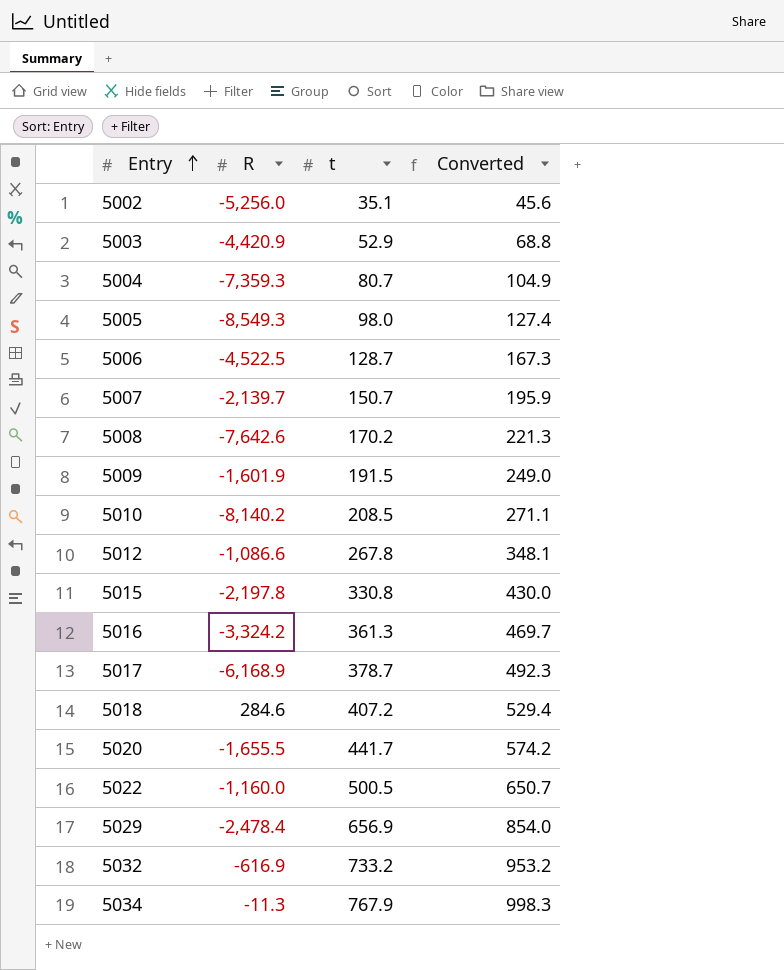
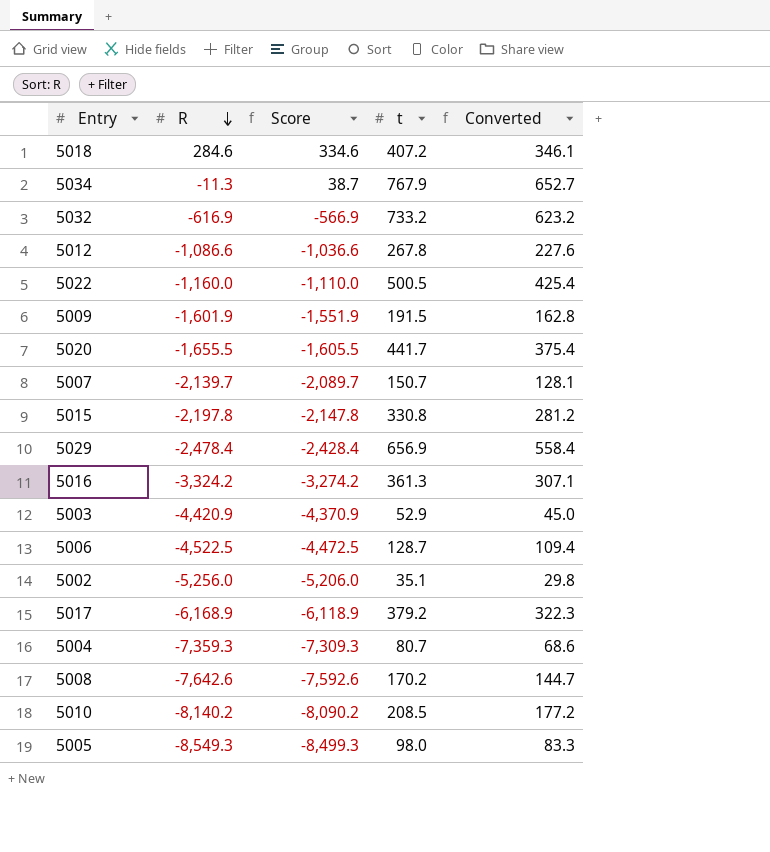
row order: Entry ascending -> R descending
column Score | formula: none -> [R] + 50
column Converted | formula: [t] * 1.3 -> [t] * 0.85
5017 | t: 378.7 -> 379.2

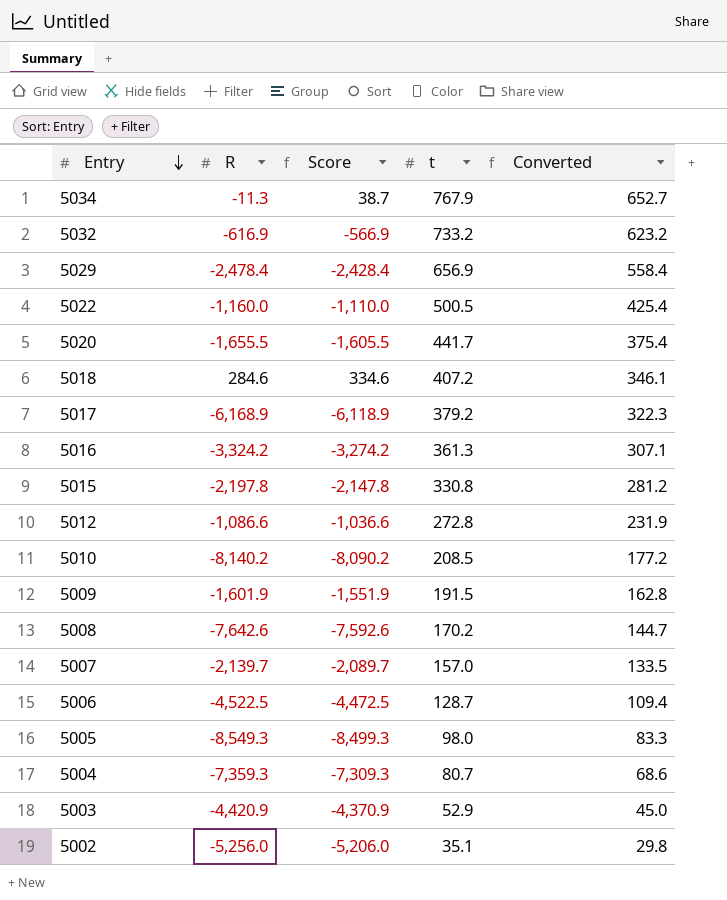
row order: R descending -> Entry descending
5012 | t: 267.8 -> 272.8
5012 | Converted: 227.6 -> 231.9
5007 | t: 150.7 -> 157.0
5007 | Converted: 128.1 -> 133.5

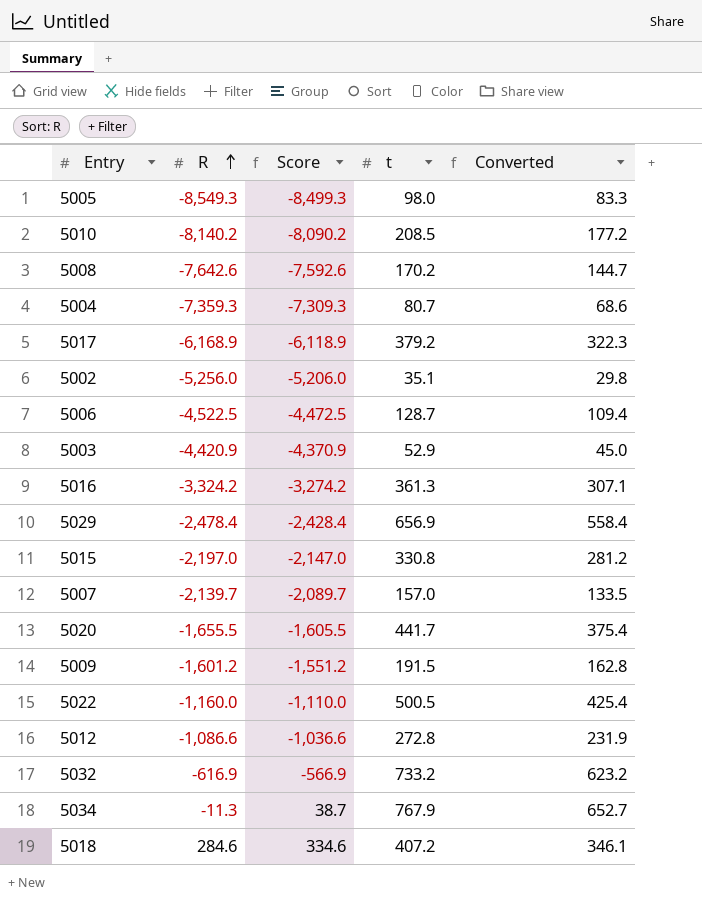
row order: Entry descending -> R ascending
5015 | R: -2,197.8 -> -2,197.0
5015 | Score: -2,147.8 -> -2,147.0
5009 | R: -1,601.9 -> -1,601.2
5009 | Score: -1,551.9 -> -1,551.2

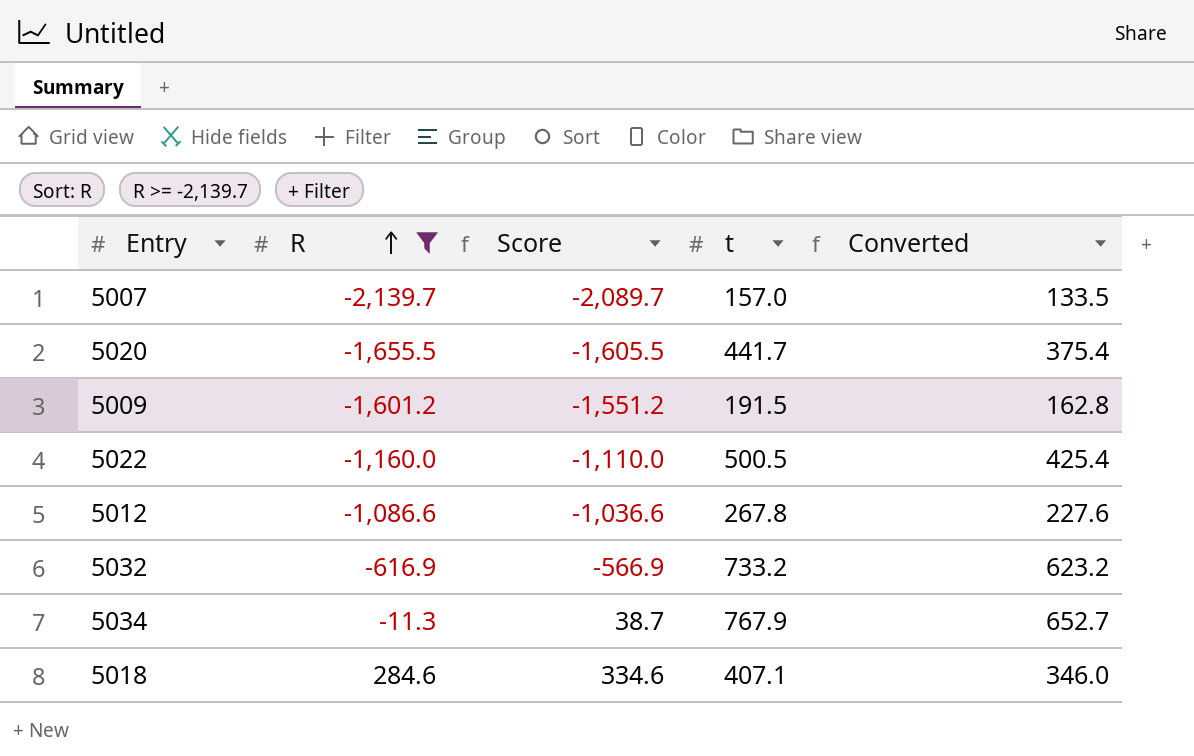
filter: none -> R >= -2,139.7
5012 | t: 272.8 -> 267.8
5012 | Converted: 231.9 -> 227.6
5018 | t: 407.2 -> 407.1
5018 | Converted: 346.1 -> 346.0

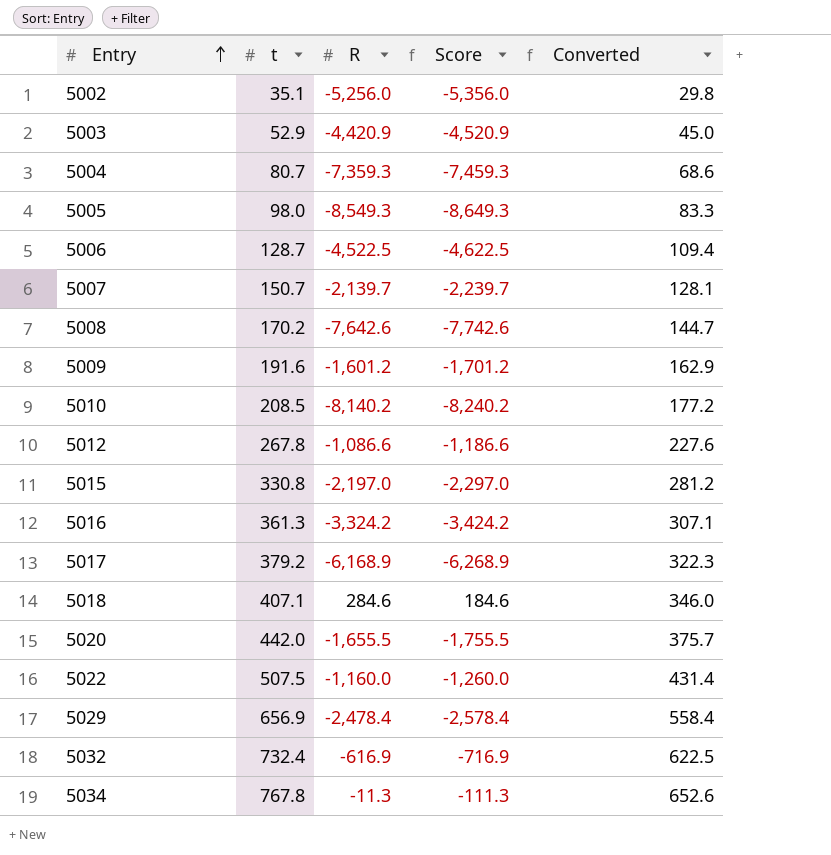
filter: R >= -2,139.7 -> none
row order: R ascending -> Entry ascending
column t | position: 4 -> 2
column Score | formula: [R] + 50 -> [R] - 100
5007 | t: 157.0 -> 150.7
5007 | Converted: 133.5 -> 128.1
5009 | t: 191.5 -> 191.6
5009 | Converted: 162.8 -> 162.9
5020 | t: 441.7 -> 442.0
5020 | Converted: 375.4 -> 375.7
5022 | t: 500.5 -> 507.5
5022 | Converted: 425.4 -> 431.4
5032 | t: 733.2 -> 732.4
5032 | Converted: 623.2 -> 622.5
5034 | t: 767.9 -> 767.8
5034 | Converted: 652.7 -> 652.6

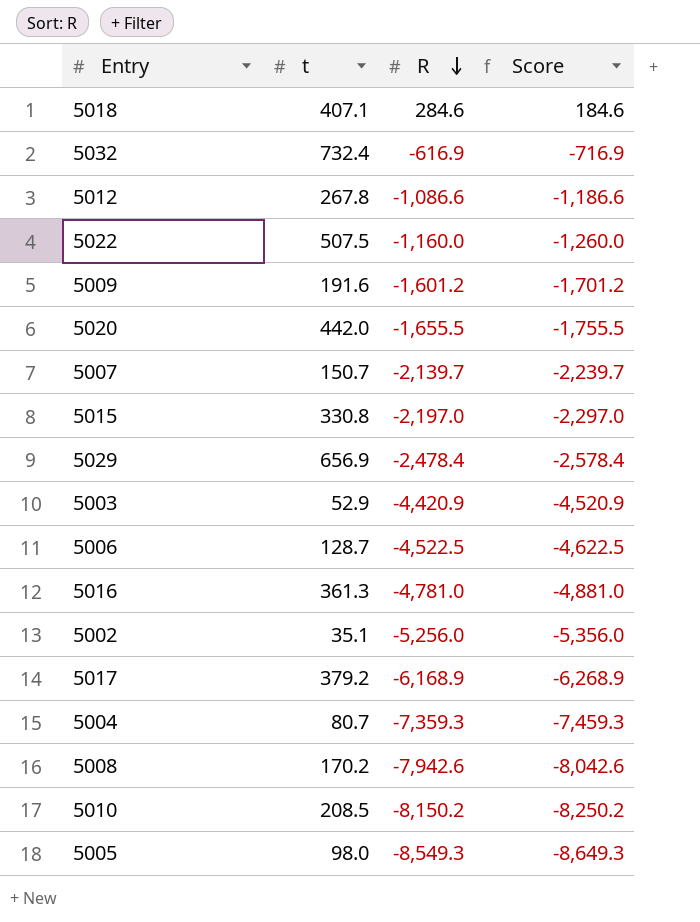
row order: Entry ascending -> R descending
column Converted | formula: [t] * 0.85 -> none
row 5034: 767.8 | -11.3 | -111.3 | 652.6 -> none
5016 | R: -3,324.2 -> -4,781.0
5016 | Score: -3,424.2 -> -4,881.0
5008 | R: -7,642.6 -> -7,942.6
5008 | Score: -7,742.6 -> -8,042.6
5010 | R: -8,140.2 -> -8,150.2
5010 | Score: -8,240.2 -> -8,250.2

